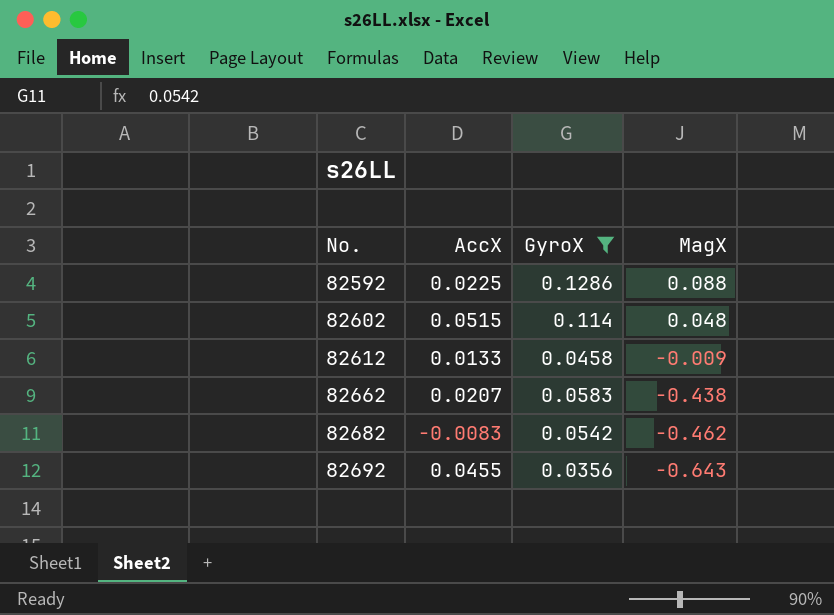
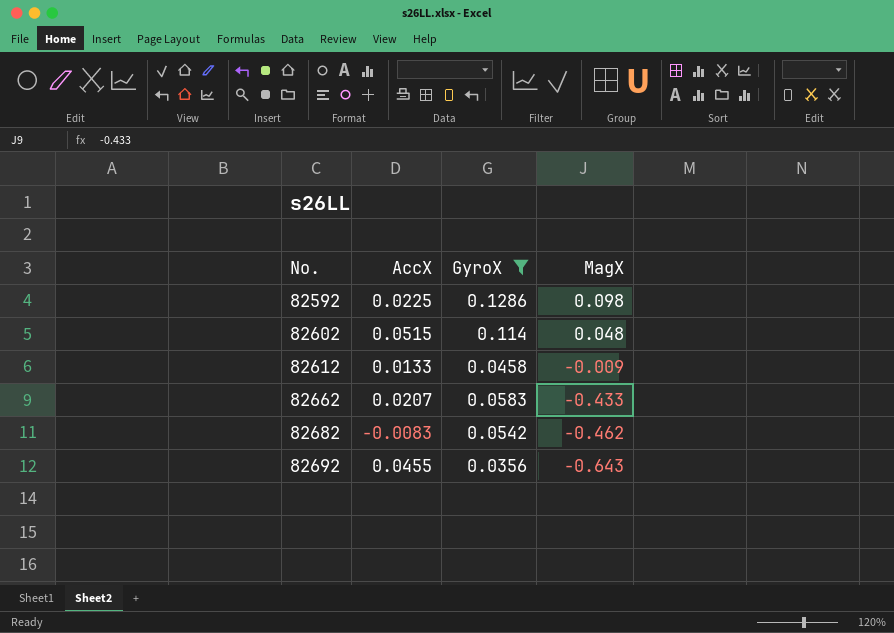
82592 | MagX: 0.088 -> 0.098
82662 | MagX: -0.438 -> -0.433

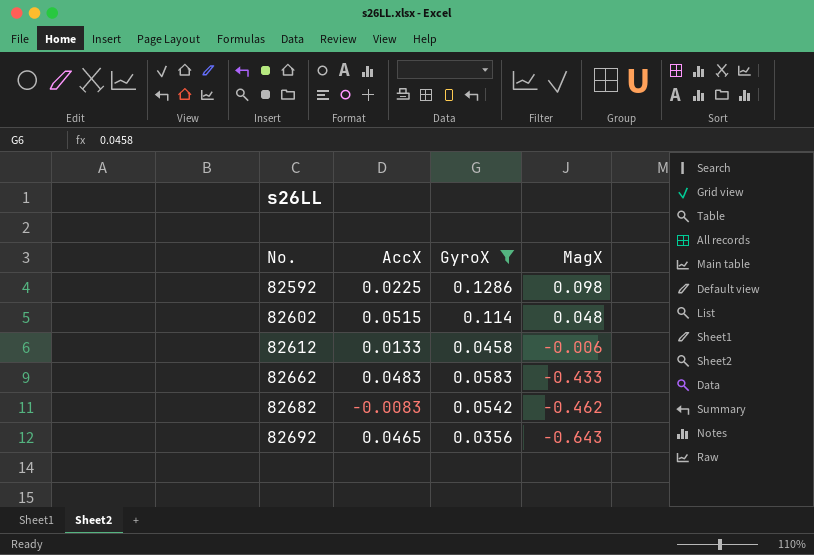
82612 | MagX: -0.009 -> -0.006
82662 | AccX: 0.0207 -> 0.0483
82692 | AccX: 0.0455 -> 0.0465

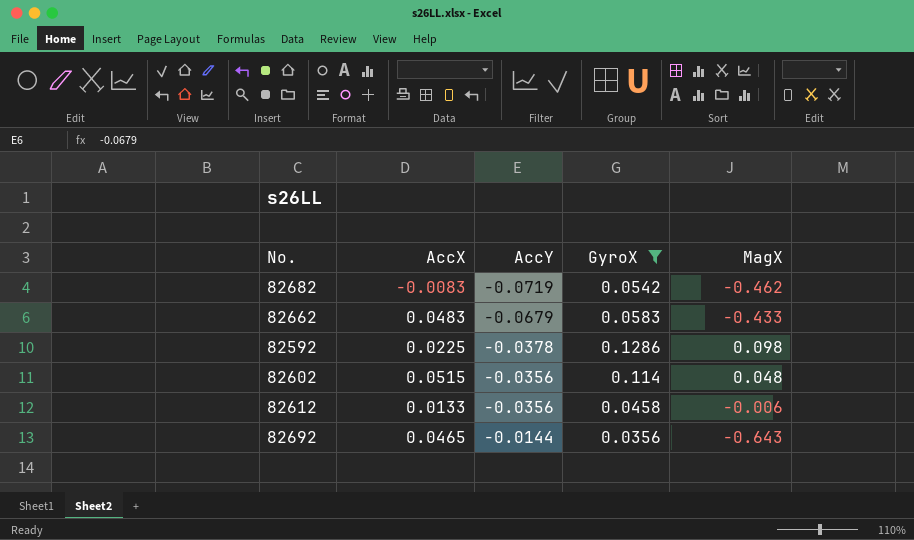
row order: No. ascending -> AccY ascending
column AccY | position: none -> 3

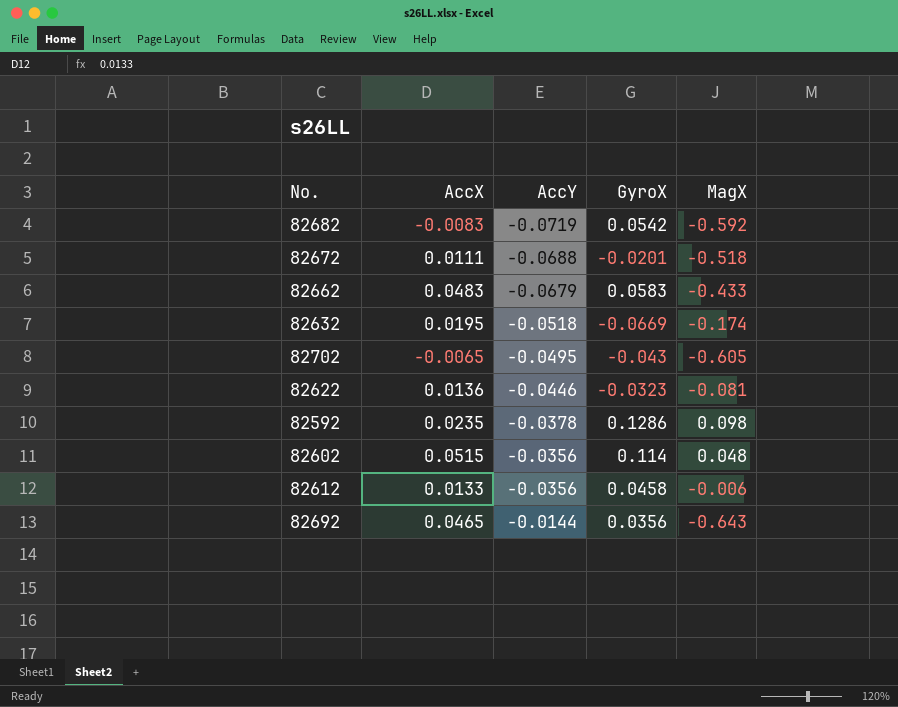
filter: GyroX >= 0.0356 -> none
82682 | MagX: -0.462 -> -0.592
82592 | AccX: 0.0225 -> 0.0235

